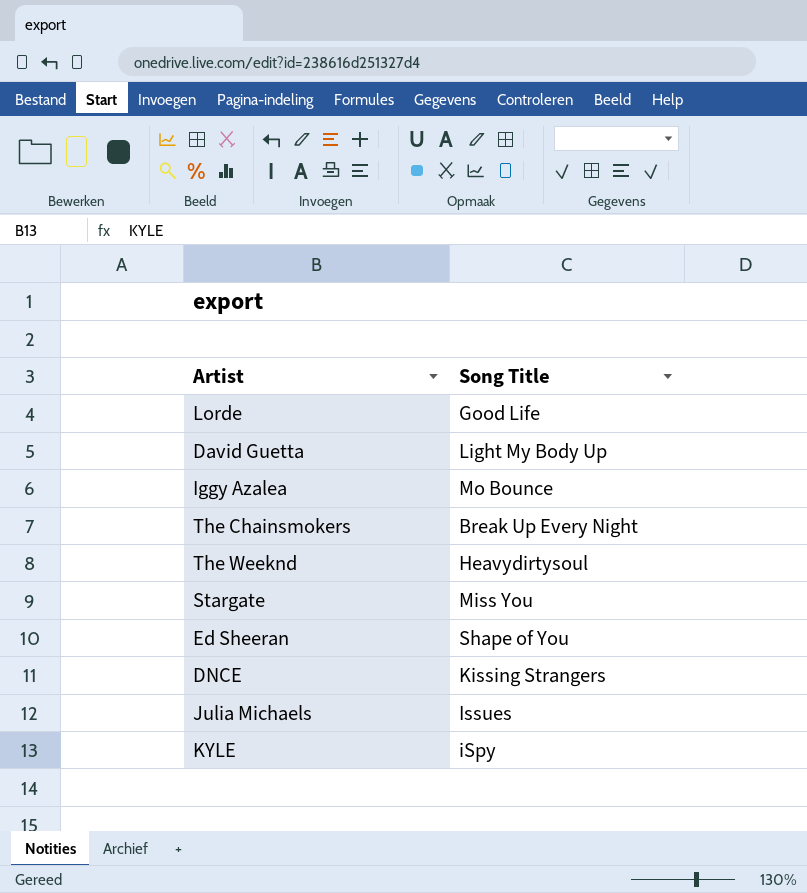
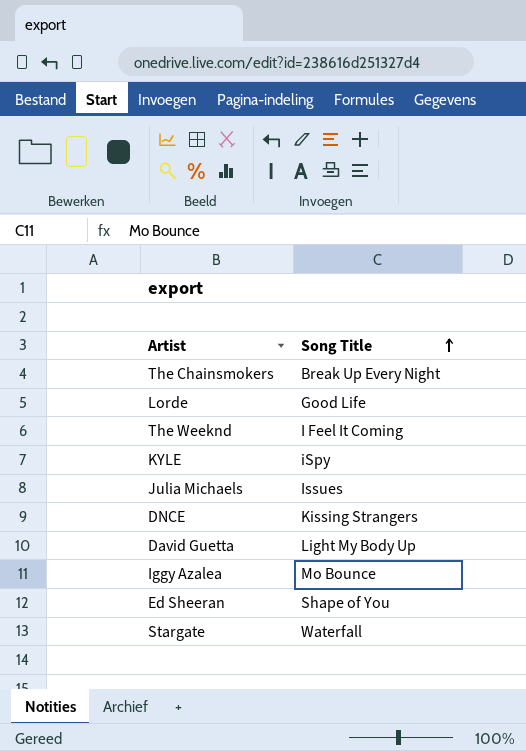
row order: none -> Song Title ascending
The Weeknd | Song Title: Heavydirtysoul -> I Feel It Coming
Stargate | Song Title: Miss You -> Waterfall

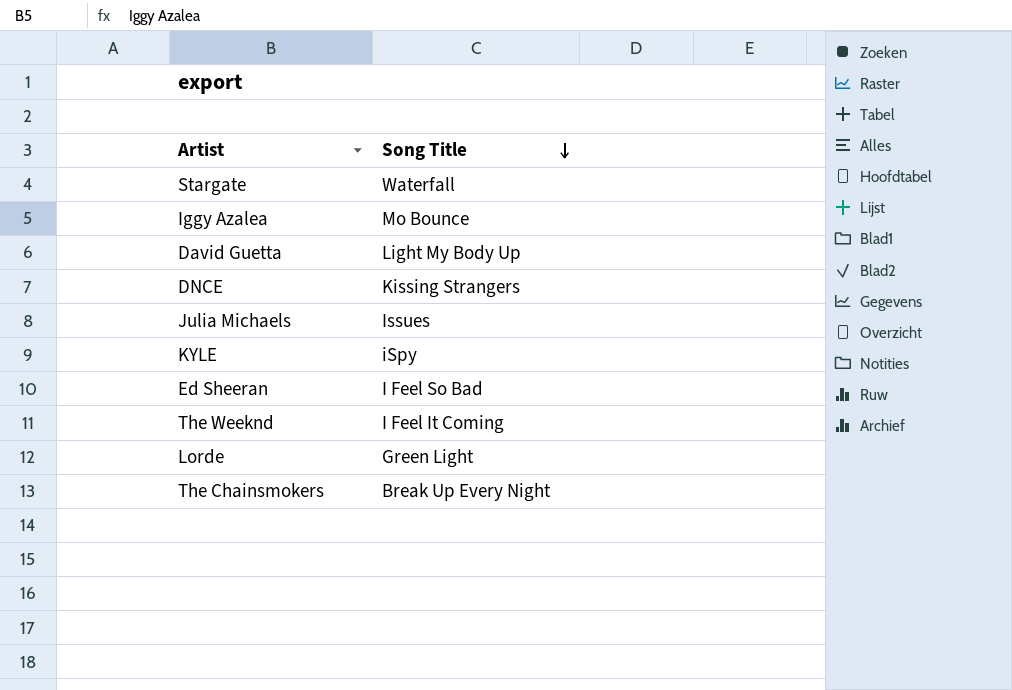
row order: Song Title ascending -> Song Title descending
Ed Sheeran | Song Title: Shape of You -> I Feel So Bad
Lorde | Song Title: Good Life -> Green Light

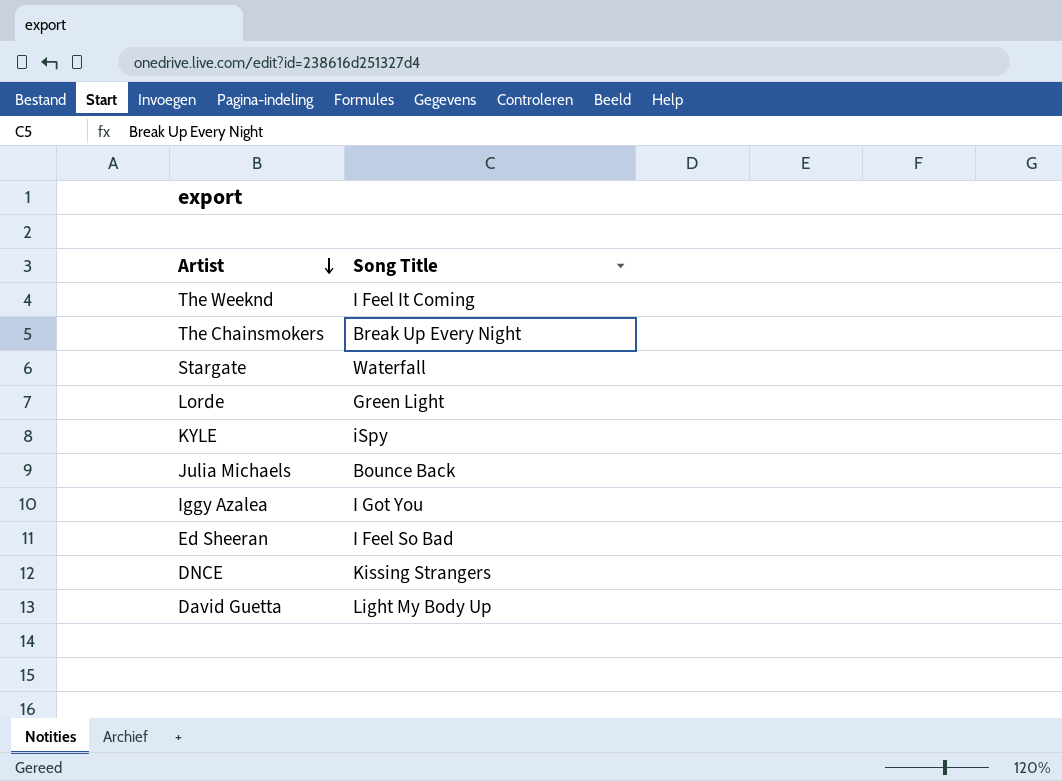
row order: Song Title descending -> Artist descending
Julia Michaels | Song Title: Issues -> Bounce Back
Iggy Azalea | Song Title: Mo Bounce -> I Got You

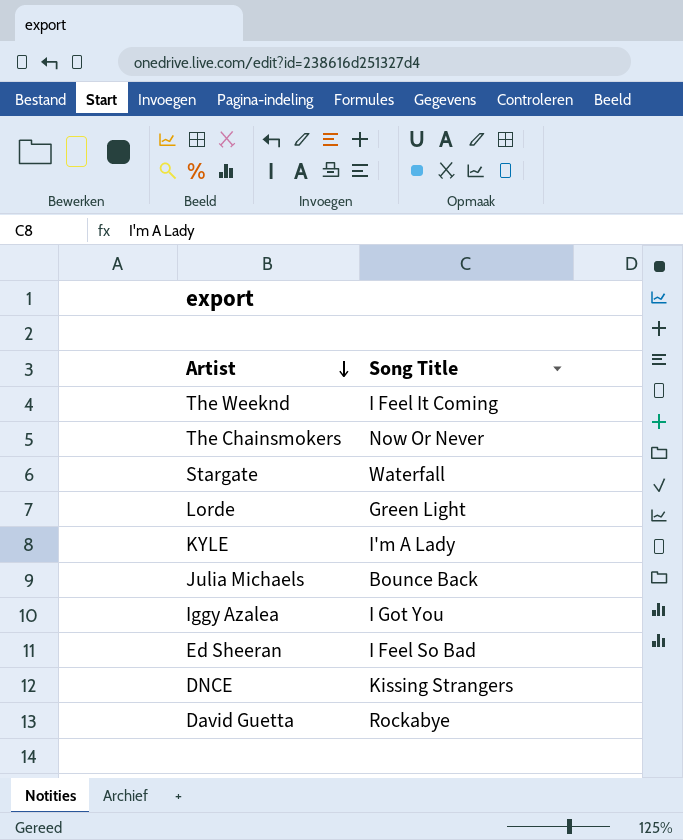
The Chainsmokers | Song Title: Break Up Every Night -> Now Or Never
KYLE | Song Title: iSpy -> I'm A Lady
David Guetta | Song Title: Light My Body Up -> Rockabye

